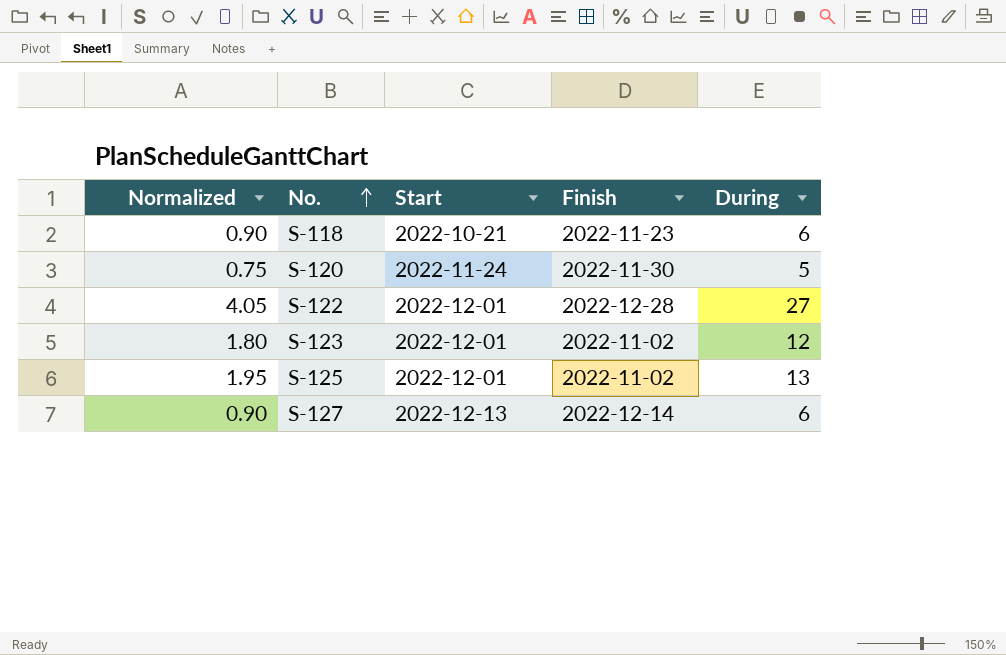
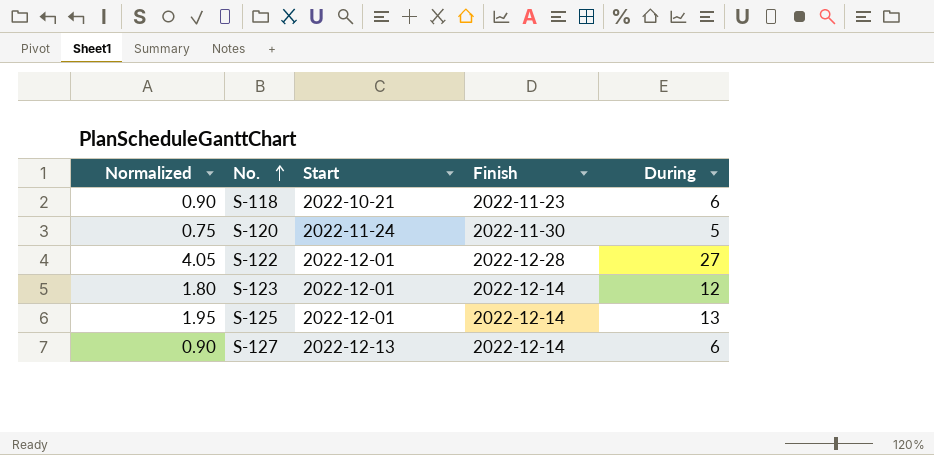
S-123 | Finish: 2022-11-02 -> 2022-12-14
S-125 | Finish: 2022-11-02 -> 2022-12-14

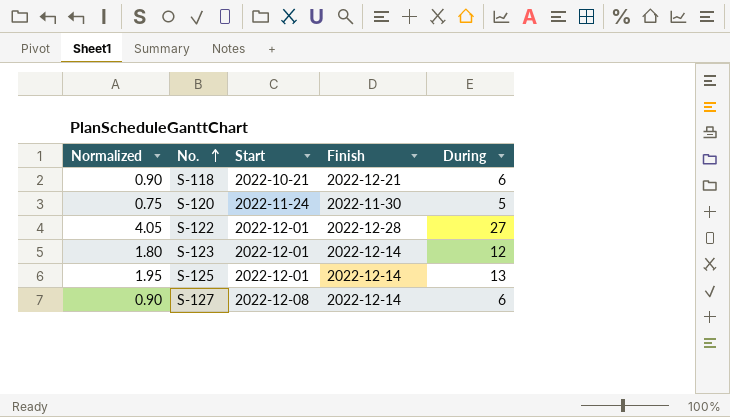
S-118 | Finish: 2022-11-23 -> 2022-12-21
S-127 | Start: 2022-12-13 -> 2022-12-08

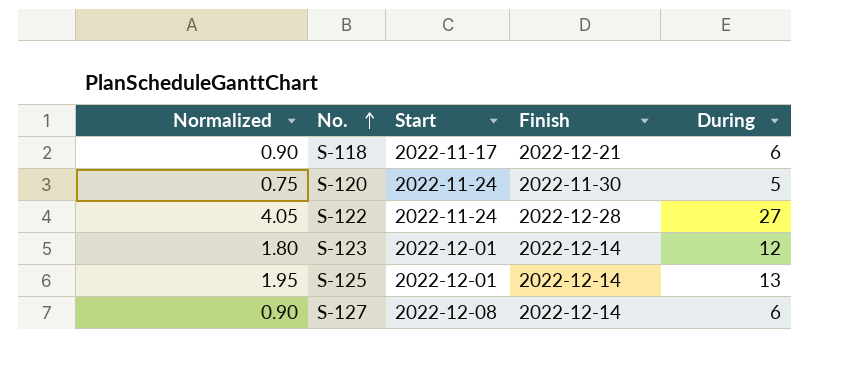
S-118 | Start: 2022-10-21 -> 2022-11-17
S-122 | Start: 2022-12-01 -> 2022-11-24

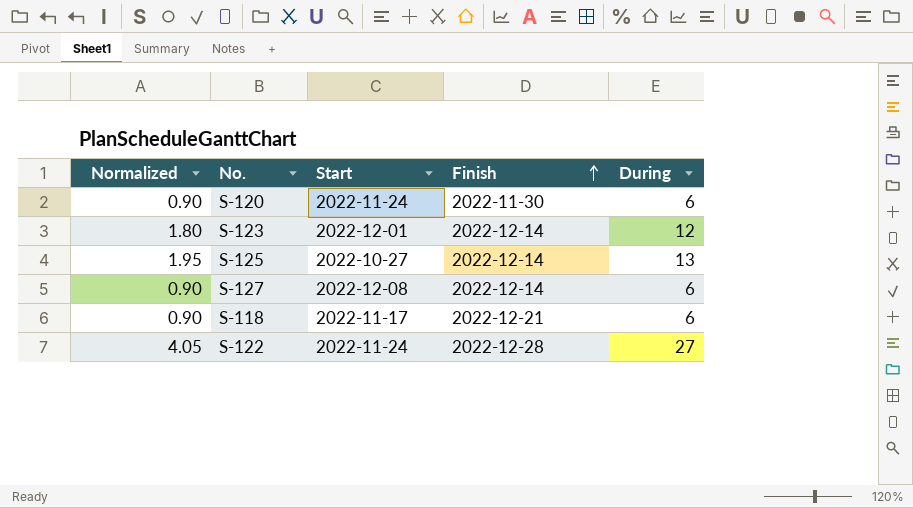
row order: No. ascending -> Finish ascending
S-120 | Normalized: 0.75 -> 0.90
S-120 | During: 5 -> 6
S-125 | Start: 2022-12-01 -> 2022-10-27

